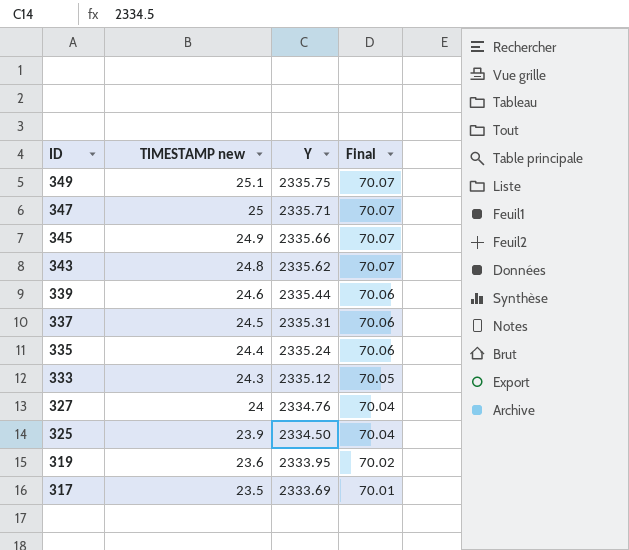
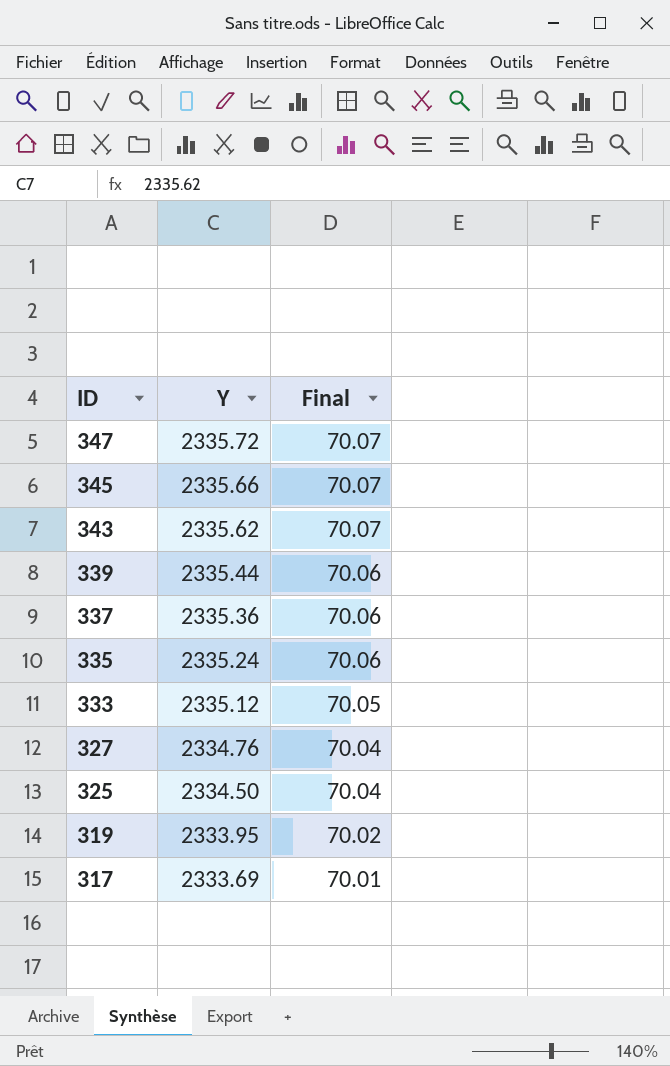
column TIMESTAMP new | position: 2 -> none
row 349: 25.1 | 2335.75 | 70.07 -> none
347 | Y: 2335.71 -> 2335.72
337 | Y: 2335.31 -> 2335.36

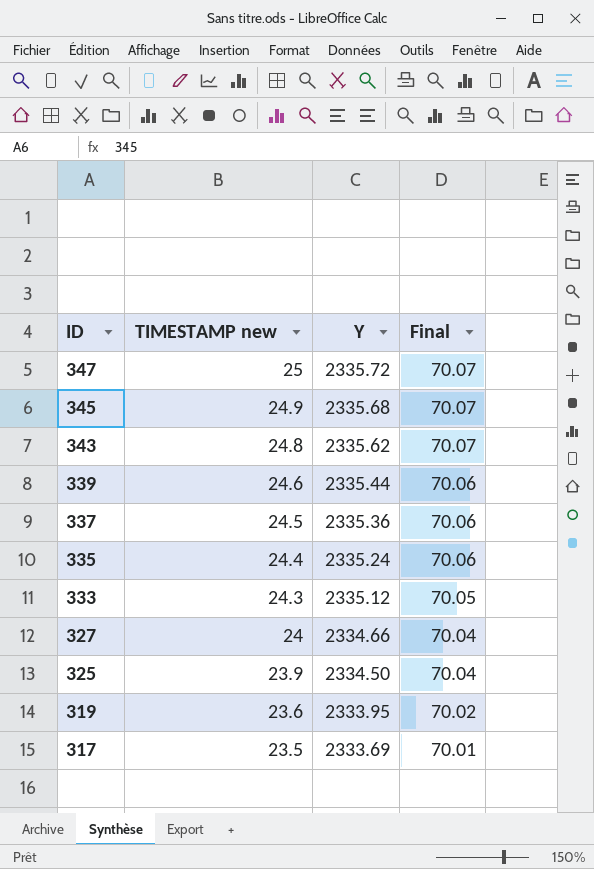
column TIMESTAMP new | position: none -> 2
345 | Y: 2335.66 -> 2335.68
327 | Y: 2334.76 -> 2334.66

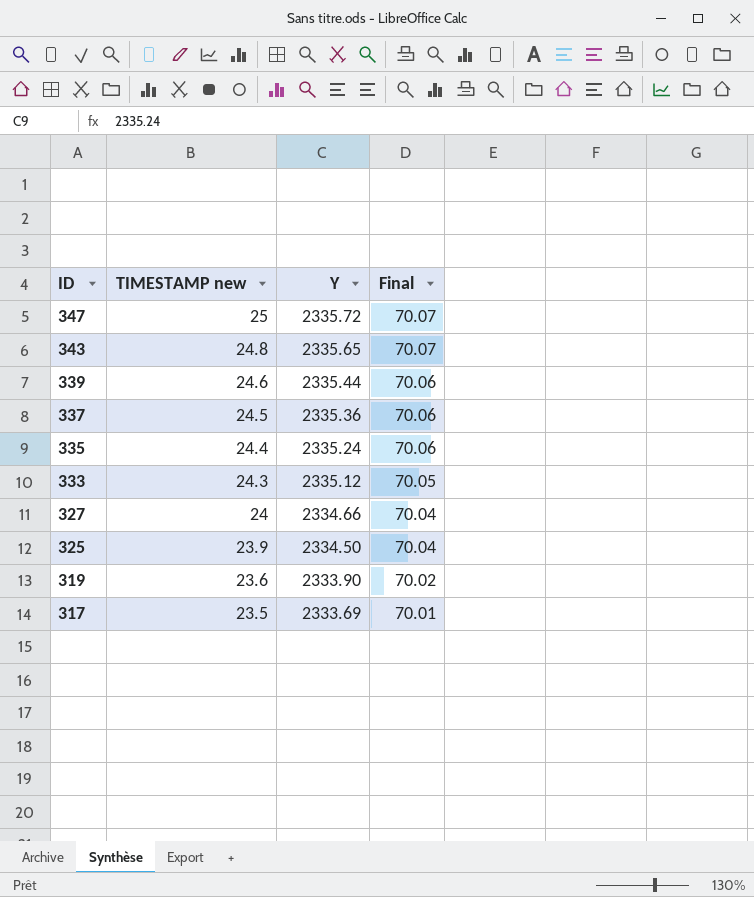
row 345: 24.9 | 2335.68 | 70.07 -> none
343 | Y: 2335.62 -> 2335.65
319 | Y: 2333.95 -> 2333.90

